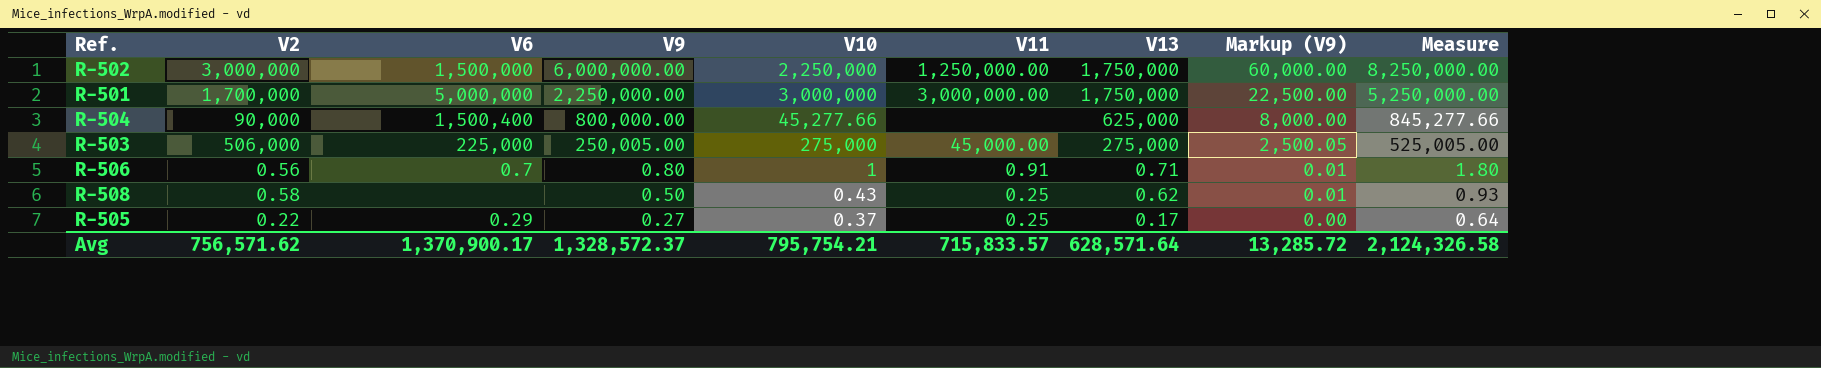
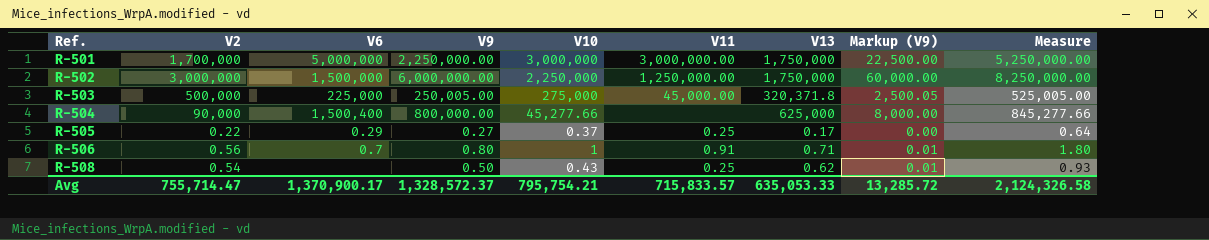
row order: V9 descending -> Ref. ascending
R-503 | V2: 506,000 -> 500,000
R-503 | V13: 275,000 -> 320,371.8
R-508 | V2: 0.58 -> 0.54
Avg | V2: 756,571.62 -> 755,714.47
Avg | V13: 628,571.64 -> 635,053.33

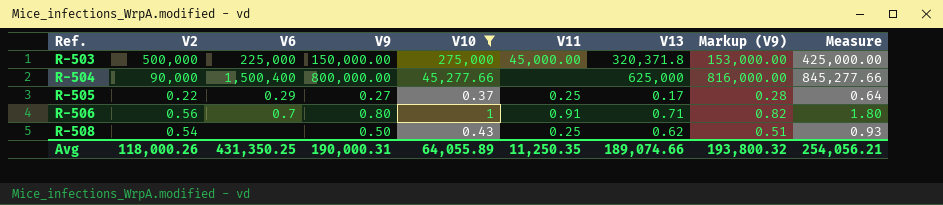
filter: none -> V10 <= 275,000
column Markup (V9) | formula: [V9] * 0.01 -> [V9] * 1.02
R-503 | V9: 250,005.00 -> 150,000.00
R-503 | Measure: 525,005.00 -> 425,000.00
Avg | V2: 755,714.47 -> 118,000.26
Avg | V6: 1,370,900.17 -> 431,350.25
Avg | V9: 1,328,572.37 -> 190,000.31
Avg | V10: 795,754.21 -> 64,055.89
Avg | V11: 715,833.57 -> 11,250.35
Avg | V13: 635,053.33 -> 189,074.66
Avg | Markup (V9): 13,285.72 -> 193,800.32
Avg | Measure: 2,124,326.58 -> 254,056.21

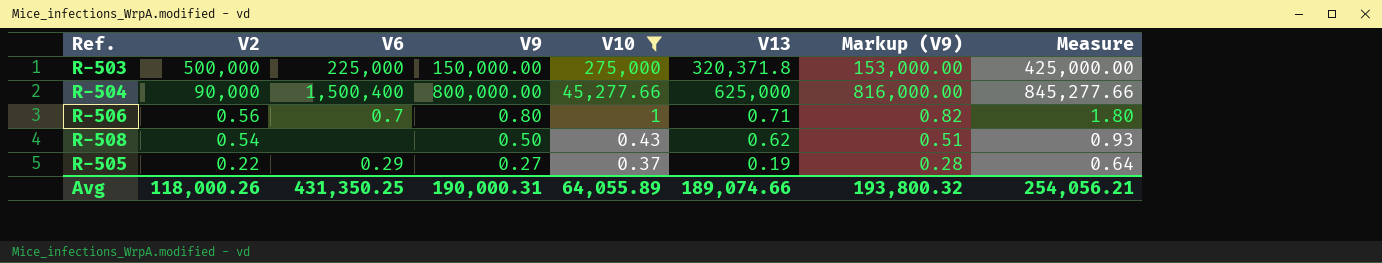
row order: Ref. ascending -> V2 descending
column V11 | position: 6 -> none
R-505 | V13: 0.17 -> 0.19

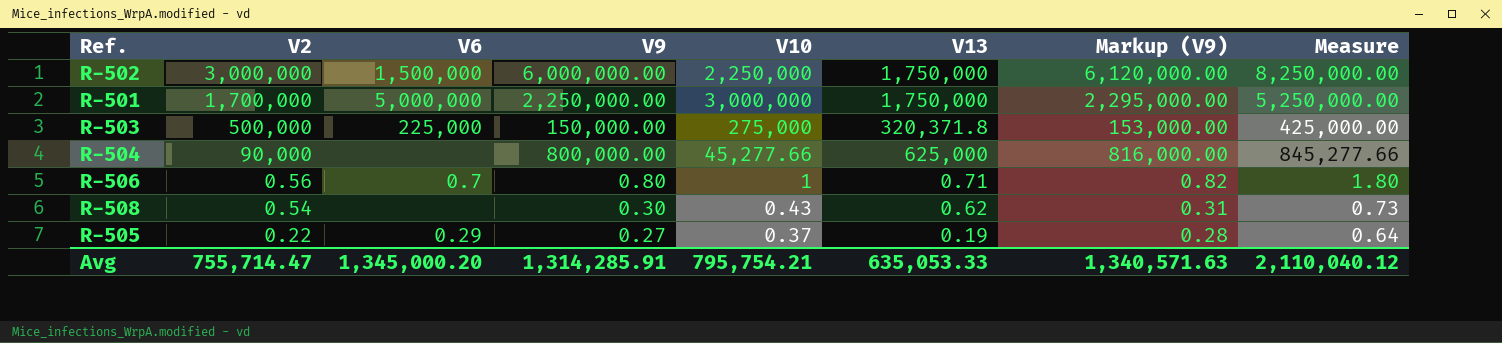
filter: V10 <= 275,000 -> none
R-504 | V6: 1,500,400 -> none
R-508 | V9: 0.50 -> 0.30
R-508 | Markup (V9): 0.51 -> 0.31
R-508 | Measure: 0.93 -> 0.73
Avg | V2: 118,000.26 -> 755,714.47
Avg | V6: 431,350.25 -> 1,345,000.20
Avg | V9: 190,000.31 -> 1,314,285.91
Avg | V10: 64,055.89 -> 795,754.21
Avg | V13: 189,074.66 -> 635,053.33
Avg | Markup (V9): 193,800.32 -> 1,340,571.63
Avg | Measure: 254,056.21 -> 2,110,040.12

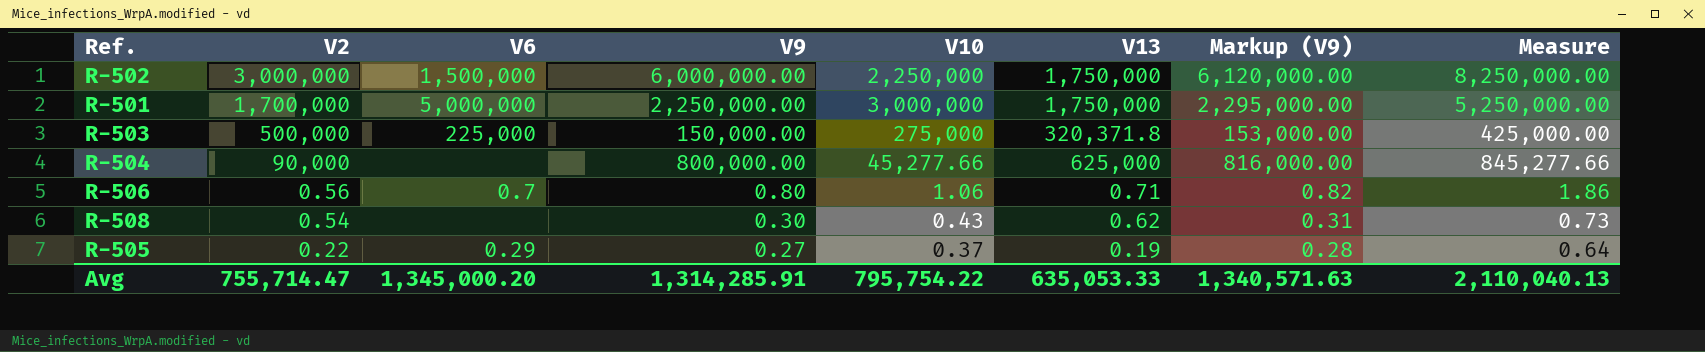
R-506 | V10: 1 -> 1.06
R-506 | Measure: 1.80 -> 1.86
Avg | V10: 795,754.21 -> 795,754.22
Avg | Measure: 2,110,040.12 -> 2,110,040.13

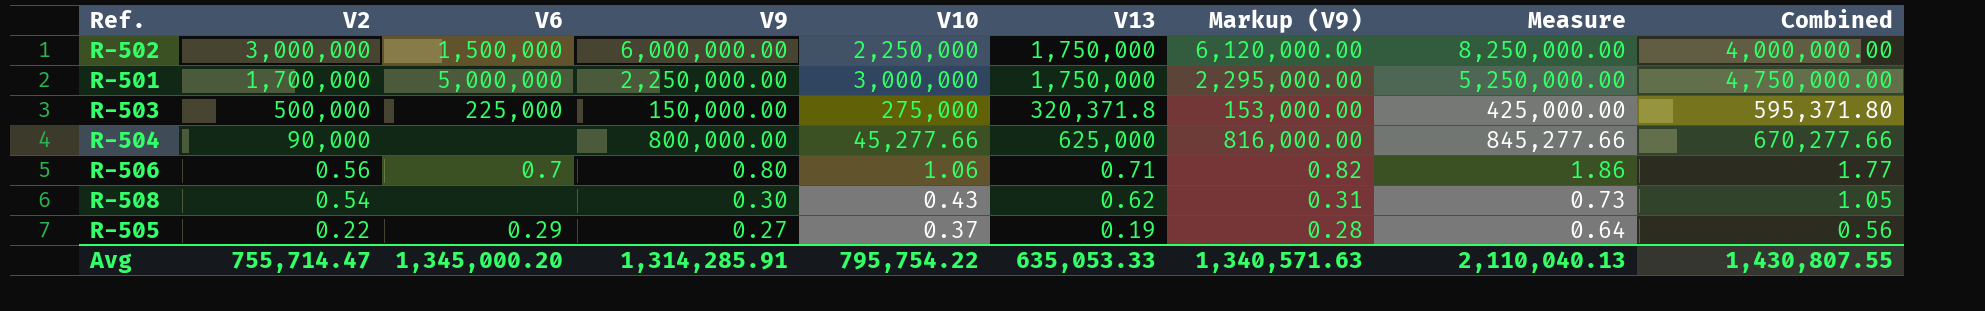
column Combined | formula: none -> [V10] + [V13]

